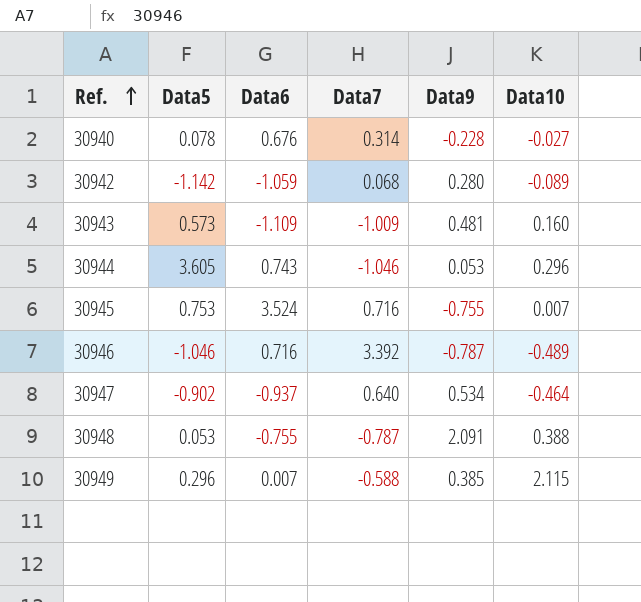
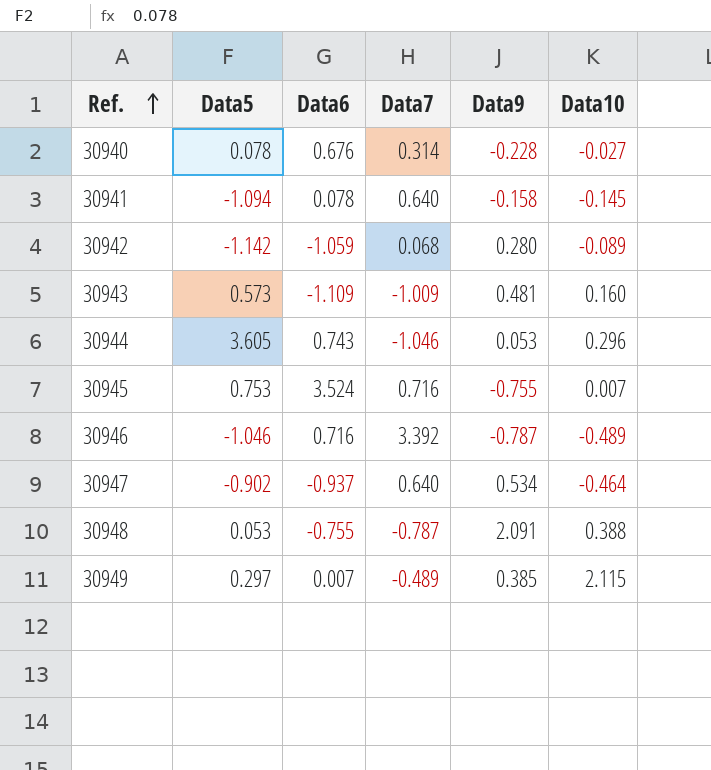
row 30941: none -> -1.094 | 0.078 | 0.640 | -0.158 | -0.145
30949 | Data5: 0.296 -> 0.297
30949 | Data7: -0.588 -> -0.489

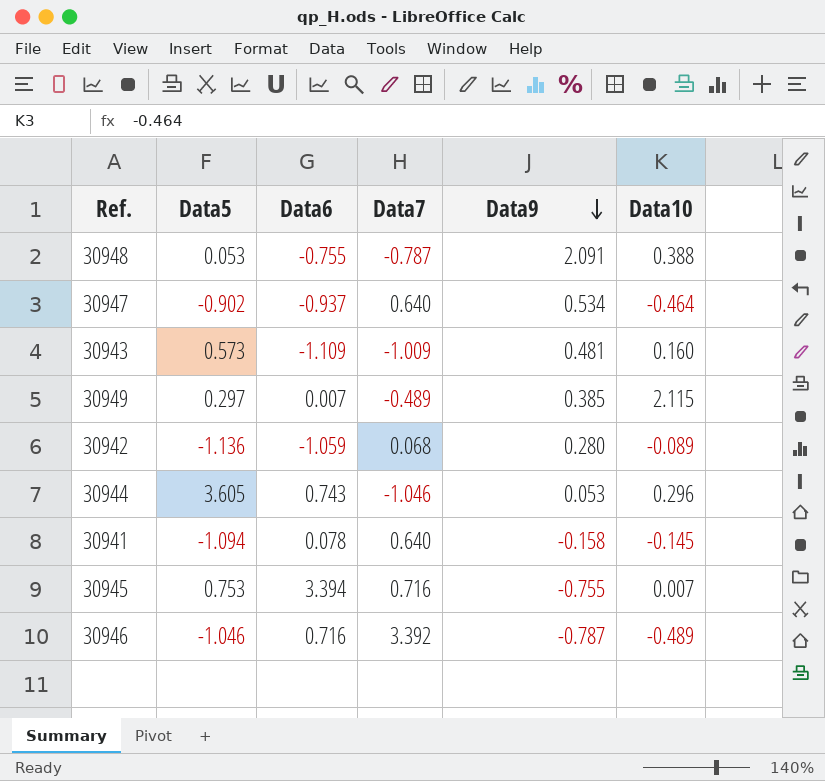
row order: Ref. ascending -> Data9 descending
row 30940: 0.078 | 0.676 | 0.314 | -0.228 | -0.027 -> none
30942 | Data5: -1.142 -> -1.136
30945 | Data6: 3.524 -> 3.394

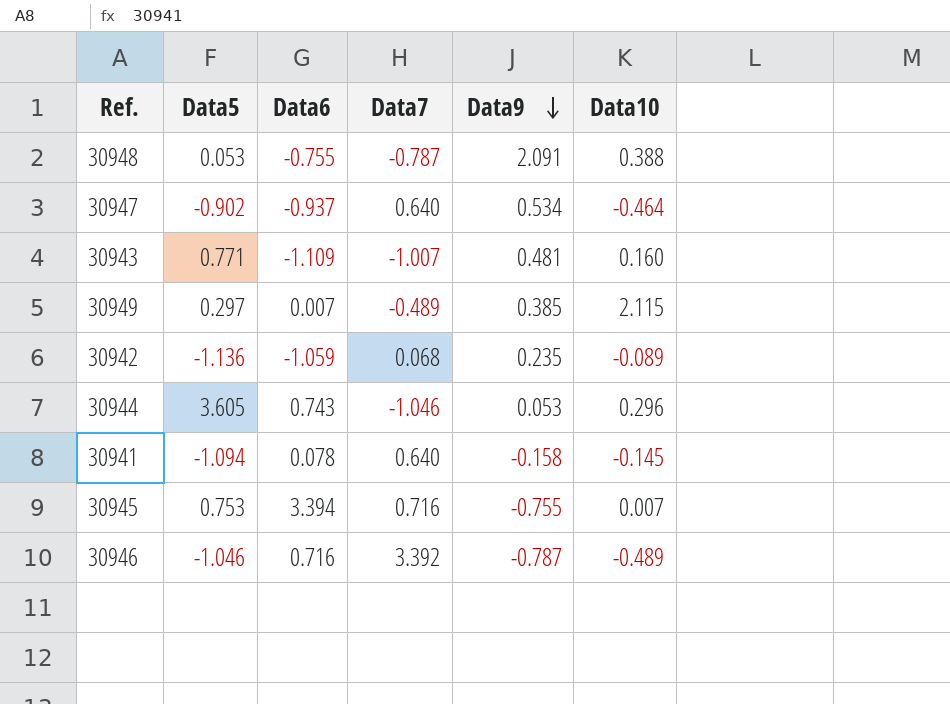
30943 | Data5: 0.573 -> 0.771
30943 | Data7: -1.009 -> -1.007
30942 | Data9: 0.280 -> 0.235

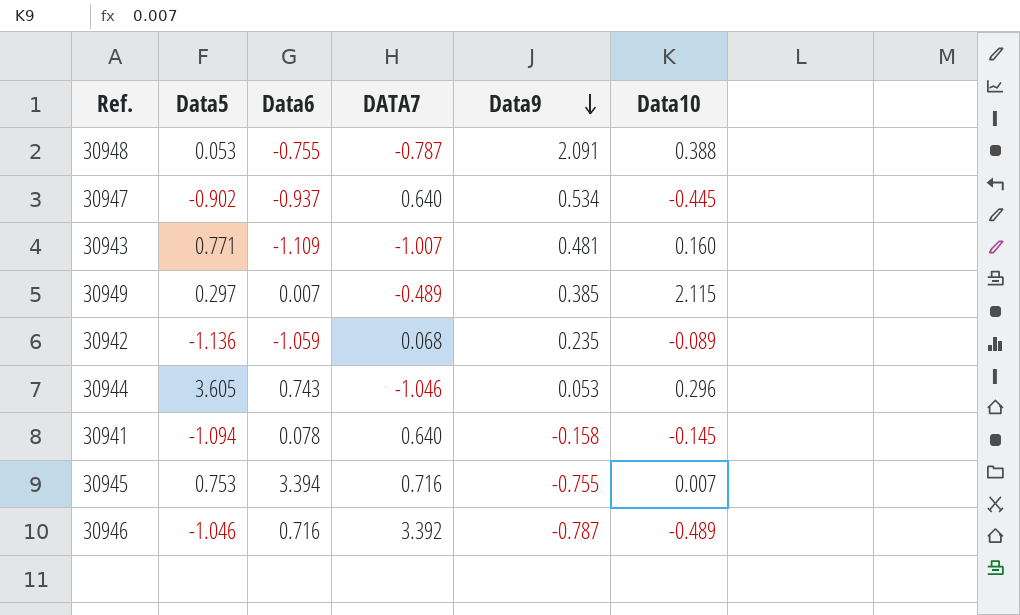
column name: Data7 -> DATA7
30947 | Data10: -0.464 -> -0.445

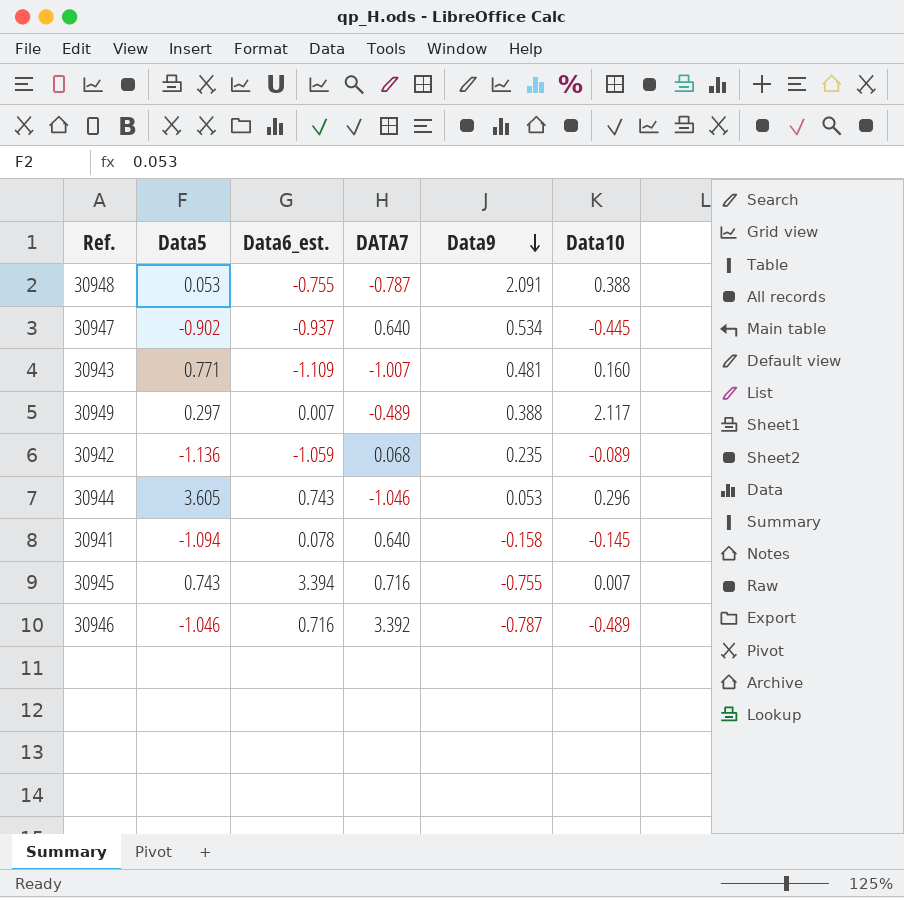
column name: Data6 -> Data6_est.
30949 | Data9: 0.385 -> 0.388
30949 | Data10: 2.115 -> 2.117
30945 | Data5: 0.753 -> 0.743

